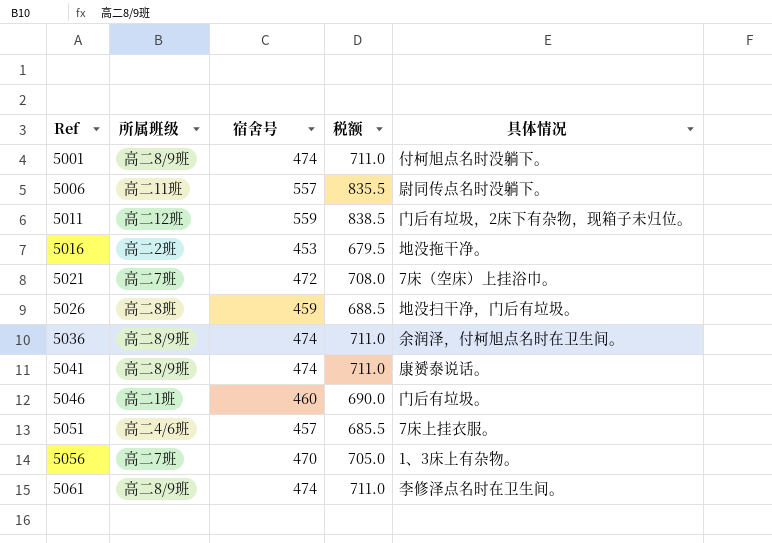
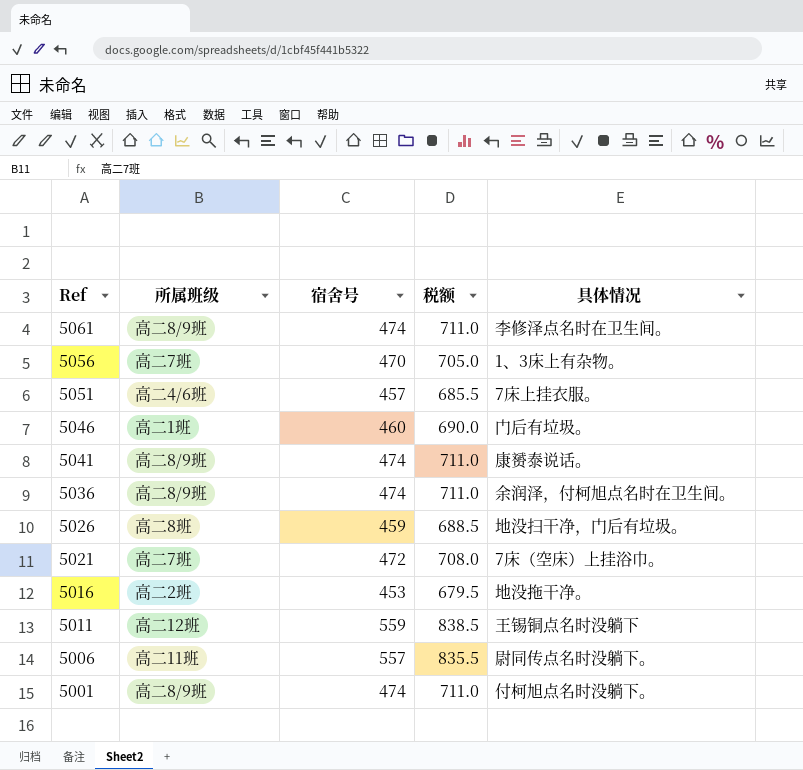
row order: Ref ascending -> Ref descending
5011 | 具体情况: 门后有垃圾，2床下有杂物，现箱子未归位。 -> 王锡铜点名时没躺下

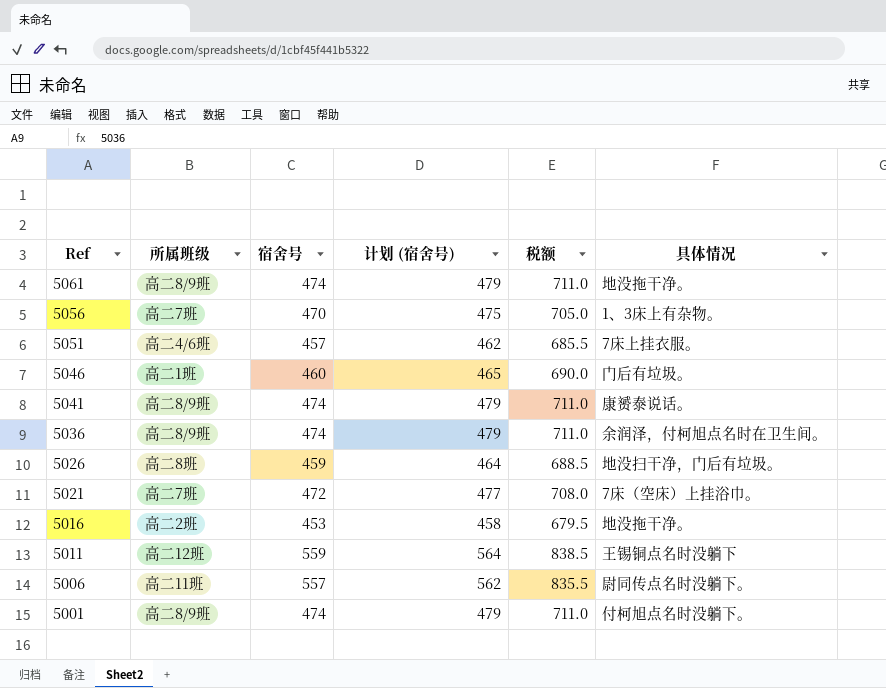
column 计划 (宿舍号) | formula: none -> [宿舍号] + 5
5061 | 具体情况: 李修泽点名时在卫生间。 -> 地没拖干净。

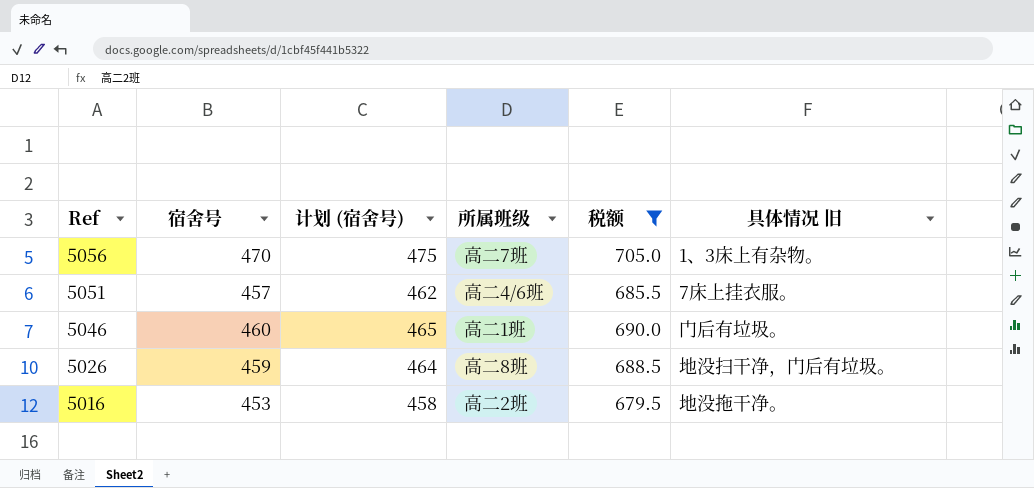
filter: none -> 税额 <= 705.0
column 所属班级 | position: 2 -> 4
column name: 具体情况 -> 具体情况 旧

